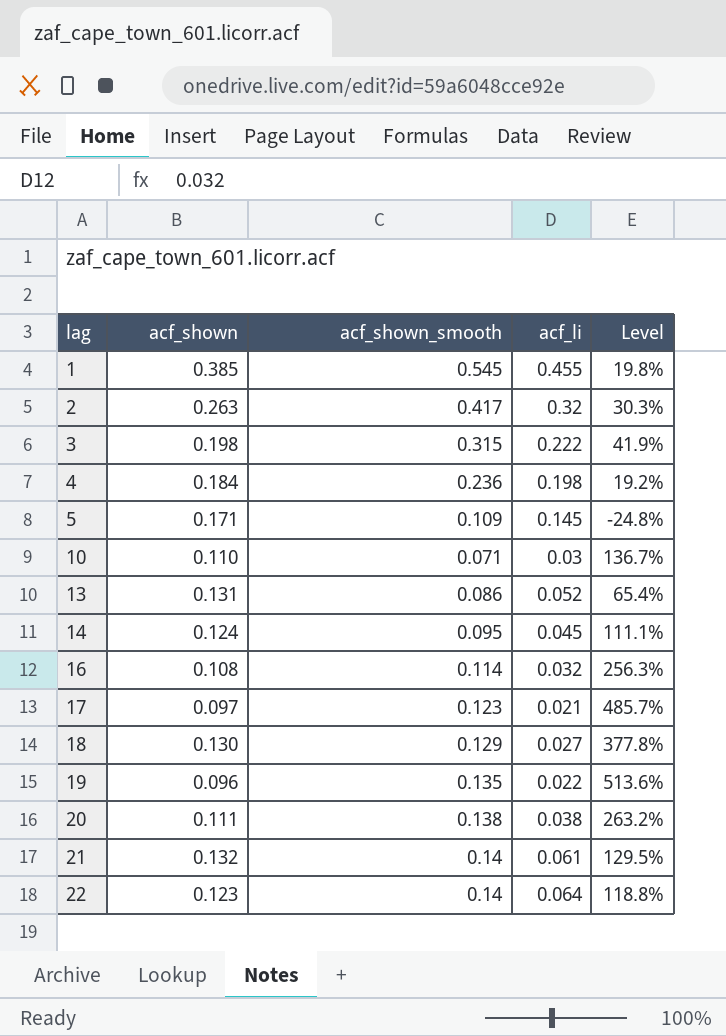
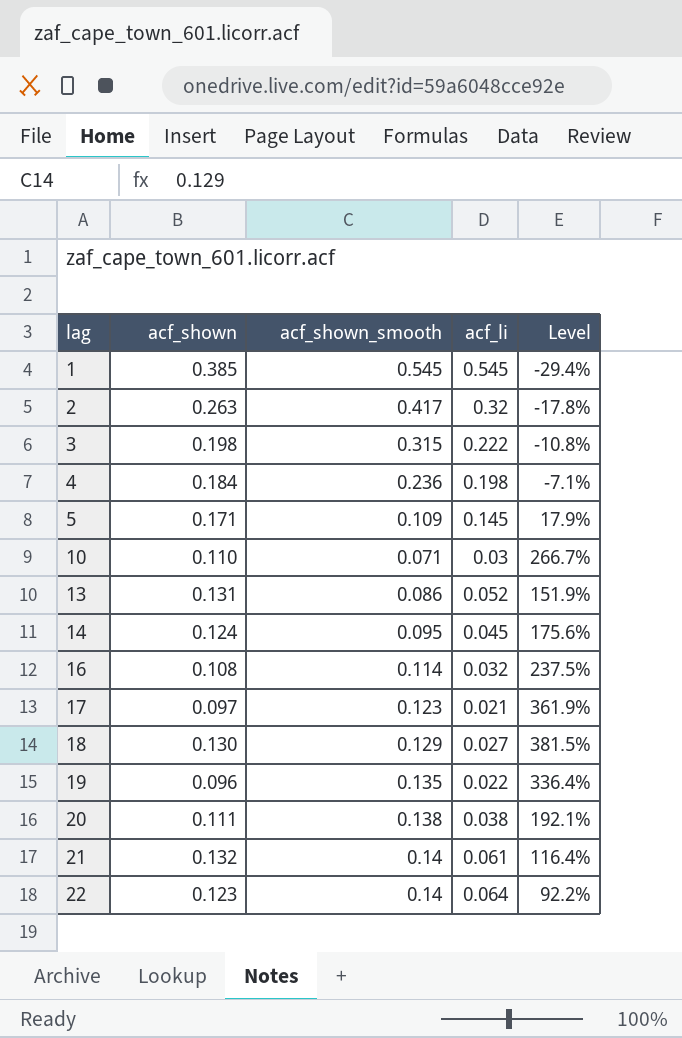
column Level | formula: ([acf_shown_smooth] - [acf_li]) / [acf_li] -> ([acf_shown] - [acf_li]) / [acf_li]
1 | acf_li: 0.455 -> 0.545

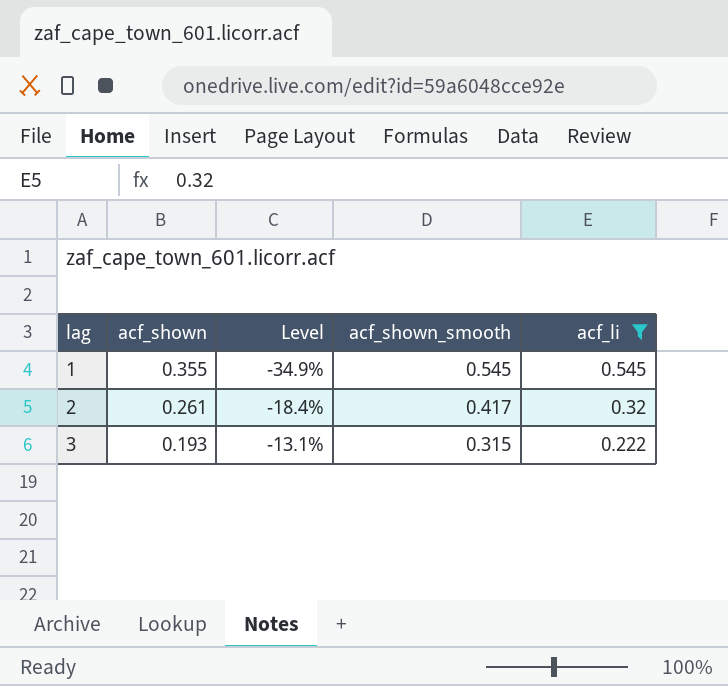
filter: none -> acf_li >= 0.222
column Level | position: 5 -> 3
1 | acf_shown: 0.385 -> 0.355
1 | Level: -29.4% -> -34.9%
2 | acf_shown: 0.263 -> 0.261
2 | Level: -17.8% -> -18.4%
3 | acf_shown: 0.198 -> 0.193
3 | Level: -10.8% -> -13.1%

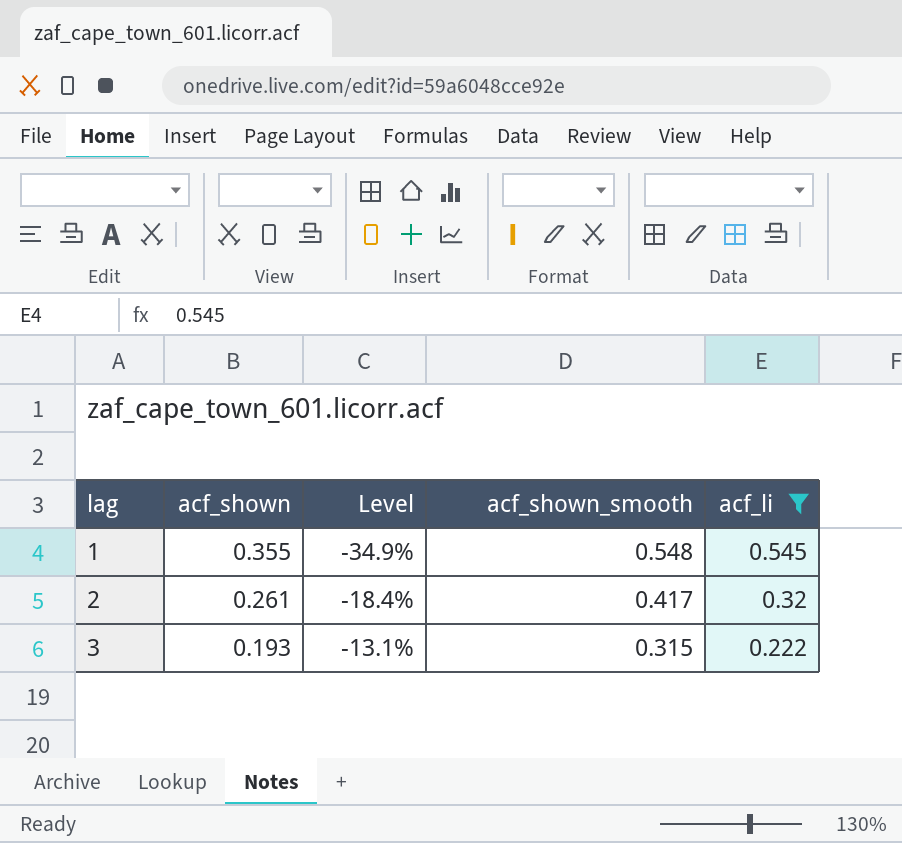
1 | acf_shown_smooth: 0.545 -> 0.548

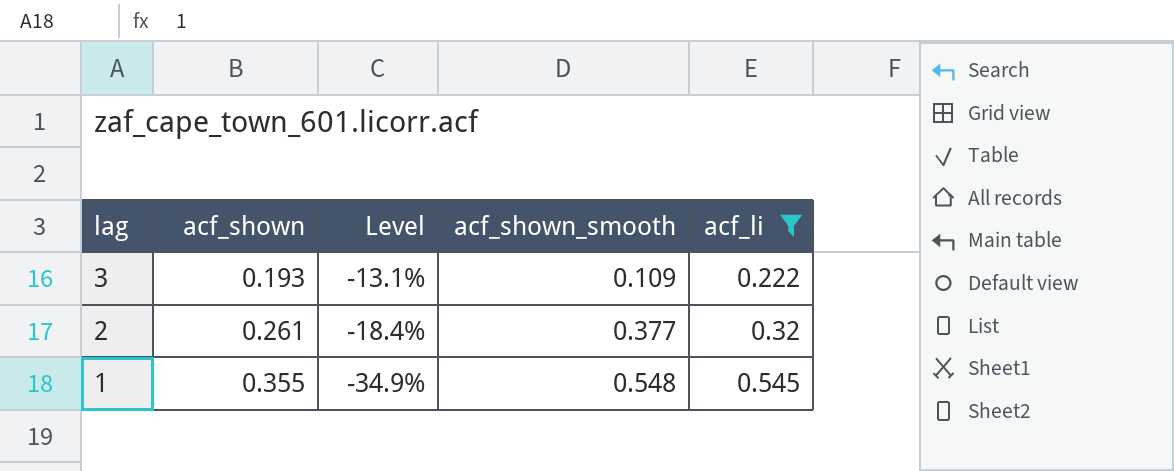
row order: lag ascending -> lag descending
3 | acf_shown_smooth: 0.315 -> 0.109
2 | acf_shown_smooth: 0.417 -> 0.377

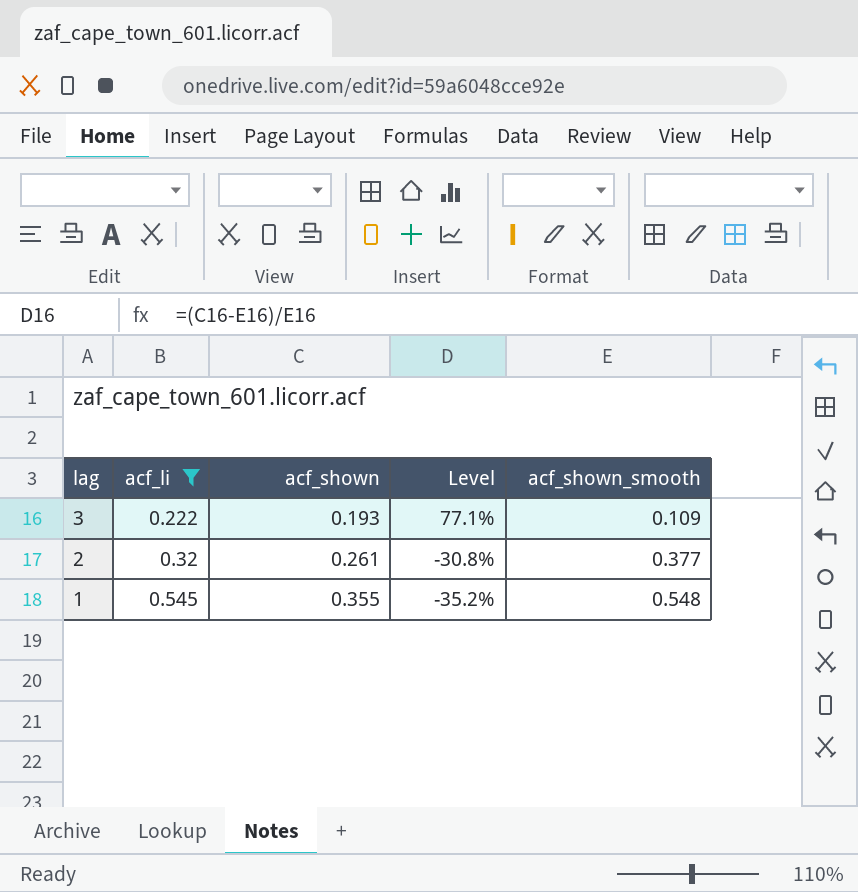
column acf_li | position: 5 -> 2
column Level | formula: ([acf_shown] - [acf_li]) / [acf_li] -> ([acf_shown] - [acf_shown_smooth]) / [acf_shown_smooth]

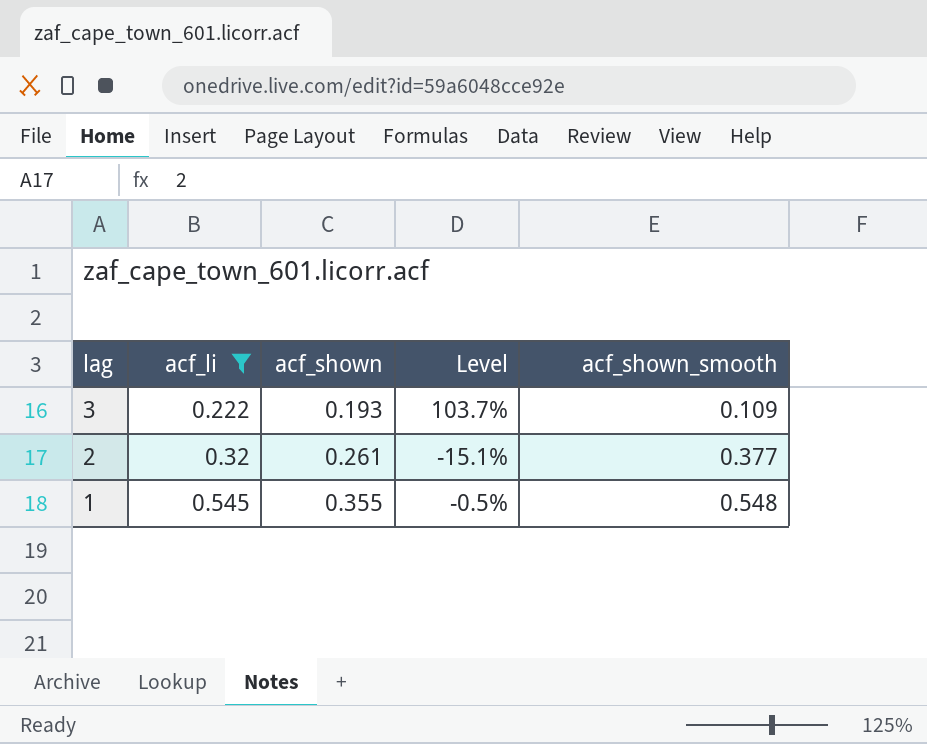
column Level | formula: ([acf_shown] - [acf_shown_smooth]) / [acf_shown_smooth] -> ([acf_li] - [acf_shown_smooth]) / [acf_shown_smooth]

